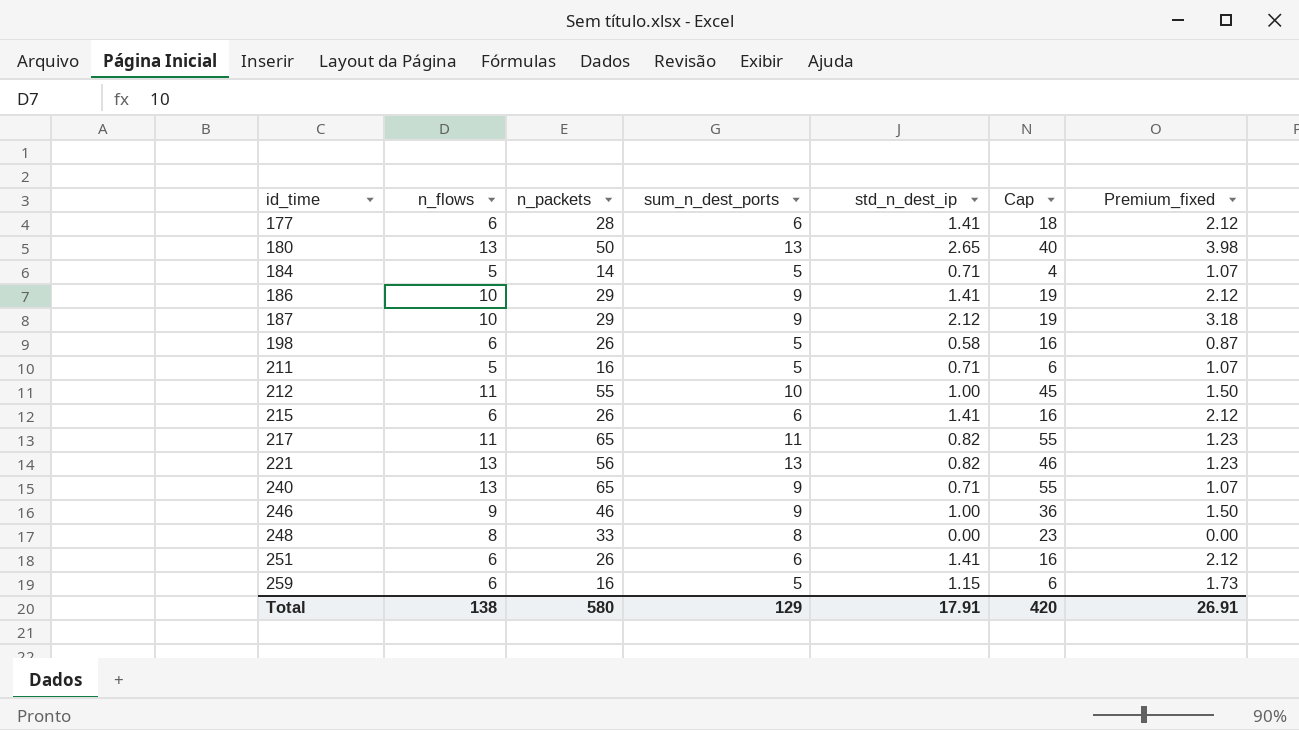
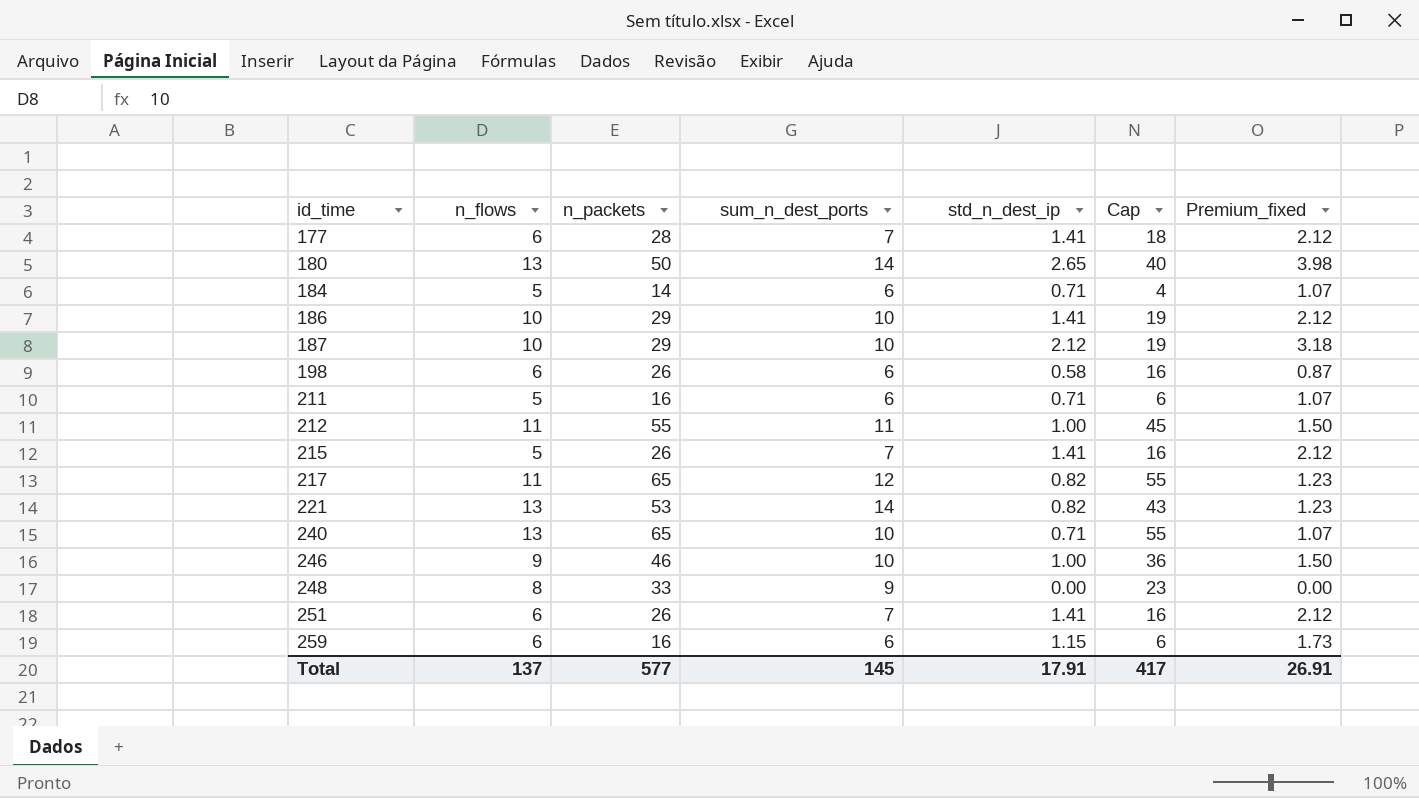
177 | sum_n_dest_ports: 6 -> 7
180 | sum_n_dest_ports: 13 -> 14
184 | sum_n_dest_ports: 5 -> 6
186 | sum_n_dest_ports: 9 -> 10
187 | sum_n_dest_ports: 9 -> 10
198 | sum_n_dest_ports: 5 -> 6
211 | sum_n_dest_ports: 5 -> 6
212 | sum_n_dest_ports: 10 -> 11
215 | n_flows: 6 -> 5
215 | sum_n_dest_ports: 6 -> 7
217 | sum_n_dest_ports: 11 -> 12
221 | n_packets: 56 -> 53
221 | sum_n_dest_ports: 13 -> 14
221 | Cap: 46 -> 43
240 | sum_n_dest_ports: 9 -> 10
246 | sum_n_dest_ports: 9 -> 10
248 | sum_n_dest_ports: 8 -> 9
251 | sum_n_dest_ports: 6 -> 7
259 | sum_n_dest_ports: 5 -> 6
Total | n_flows: 138 -> 137
Total | n_packets: 580 -> 577
Total | sum_n_dest_ports: 129 -> 145
Total | Cap: 420 -> 417

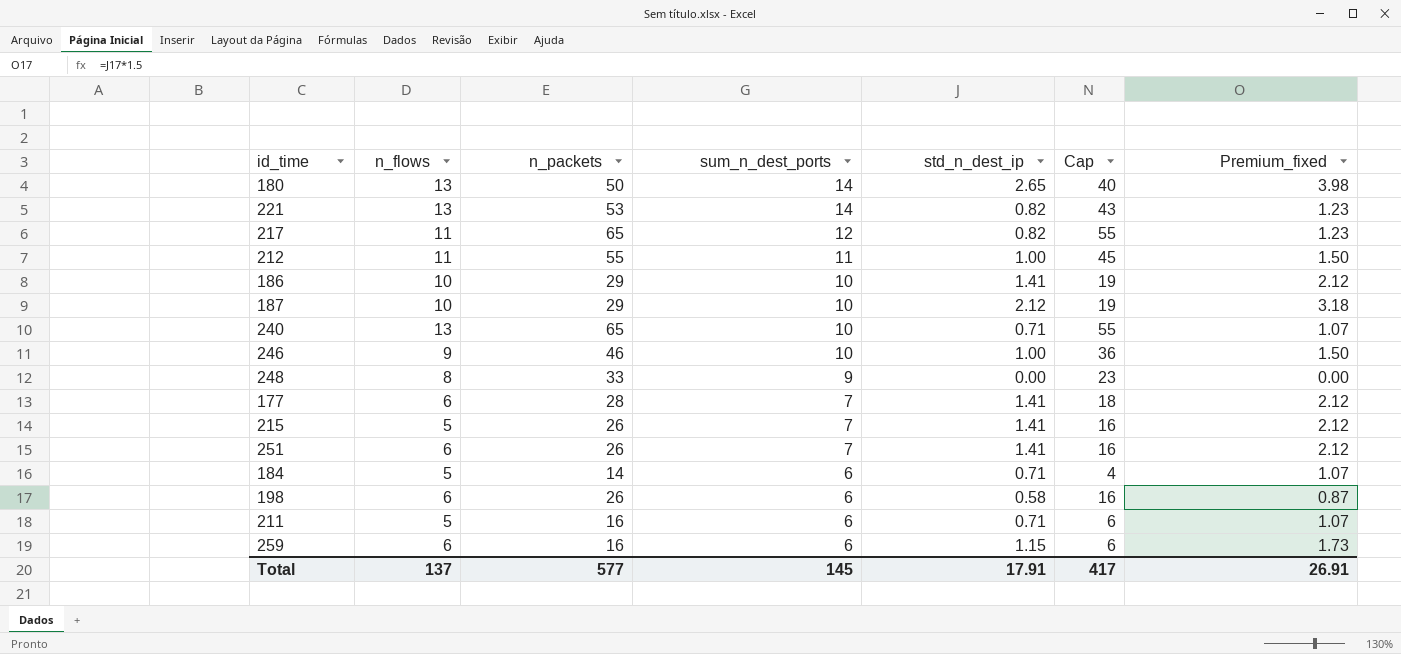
row order: id_time ascending -> sum_n_dest_ports descending

